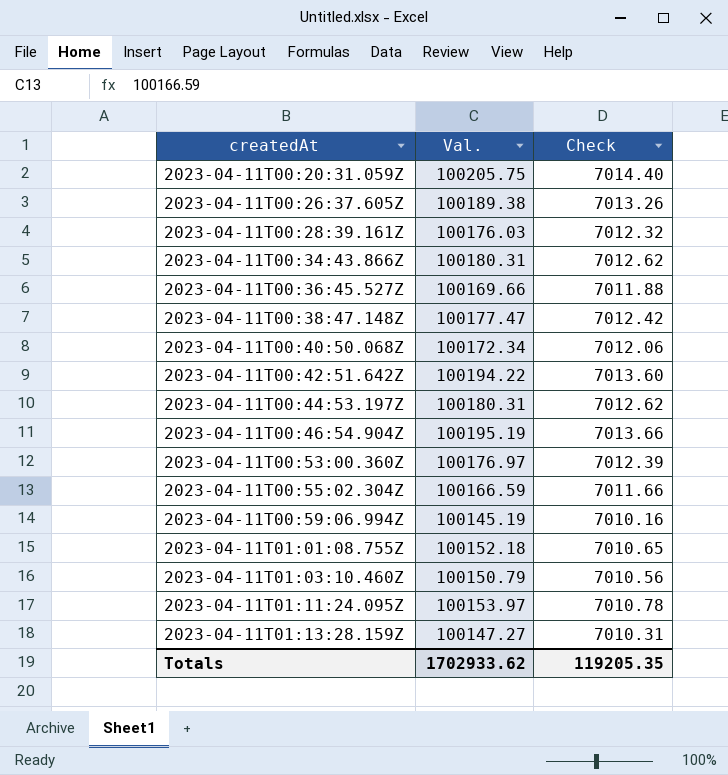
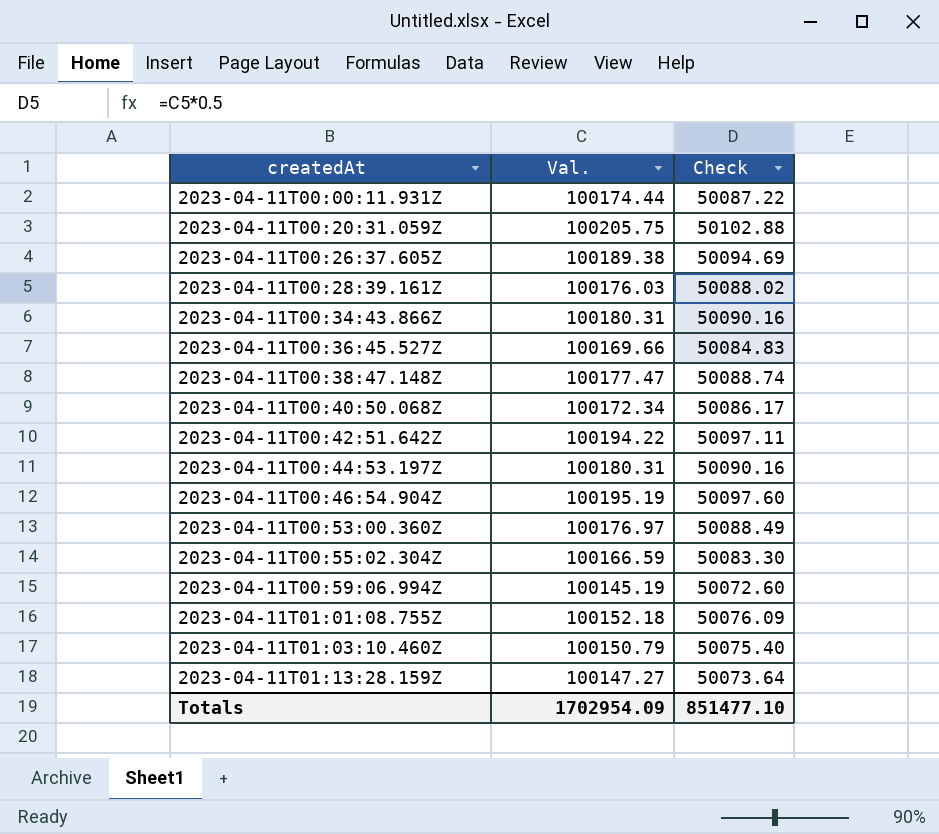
column Check | formula: [Val.] * 0.07 -> [Val.] * 0.5
row 2023-04-11T01:11:24.095Z: 100153.97 | 7010.78 -> none
row 2023-04-11T00:00:11.931Z: none -> 100174.44 | 50087.22
Totals | Val.: 1702933.62 -> 1702954.09
Totals | Check: 119205.35 -> 851477.10

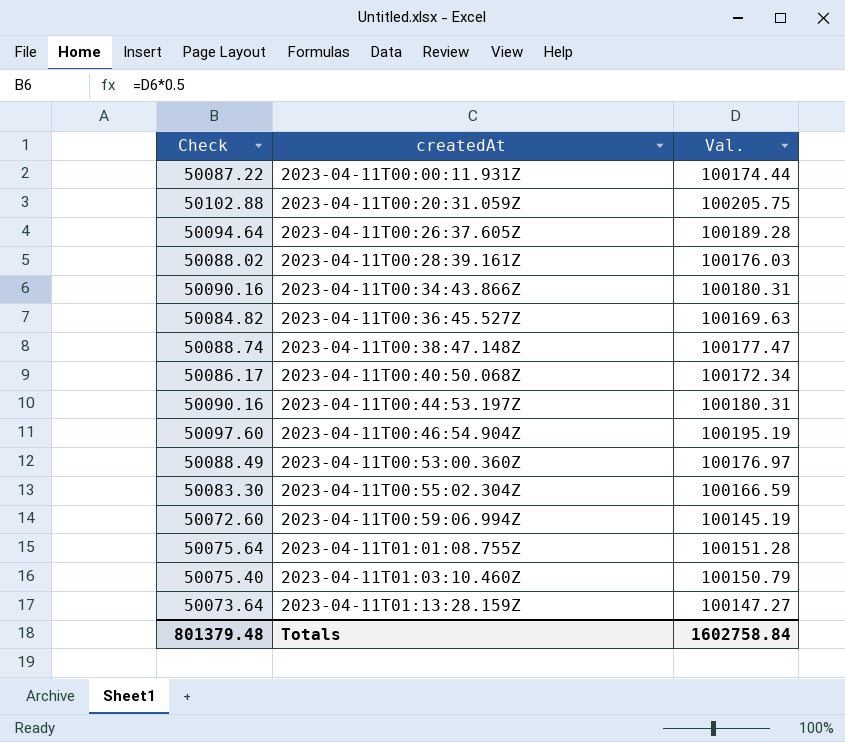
column Check | position: 3 -> 1
row 2023-04-11T00:42:51.642Z: 100194.22 | 50097.11 -> none
2023-04-11T00:26:37.605Z | Check: 50094.69 -> 50094.64
2023-04-11T00:26:37.605Z | Val.: 100189.38 -> 100189.28
2023-04-11T00:36:45.527Z | Check: 50084.83 -> 50084.82
2023-04-11T00:36:45.527Z | Val.: 100169.66 -> 100169.63
2023-04-11T01:01:08.755Z | Check: 50076.09 -> 50075.64
2023-04-11T01:01:08.755Z | Val.: 100152.18 -> 100151.28
Totals | Check: 851477.10 -> 801379.48
Totals | Val.: 1702954.09 -> 1602758.84

